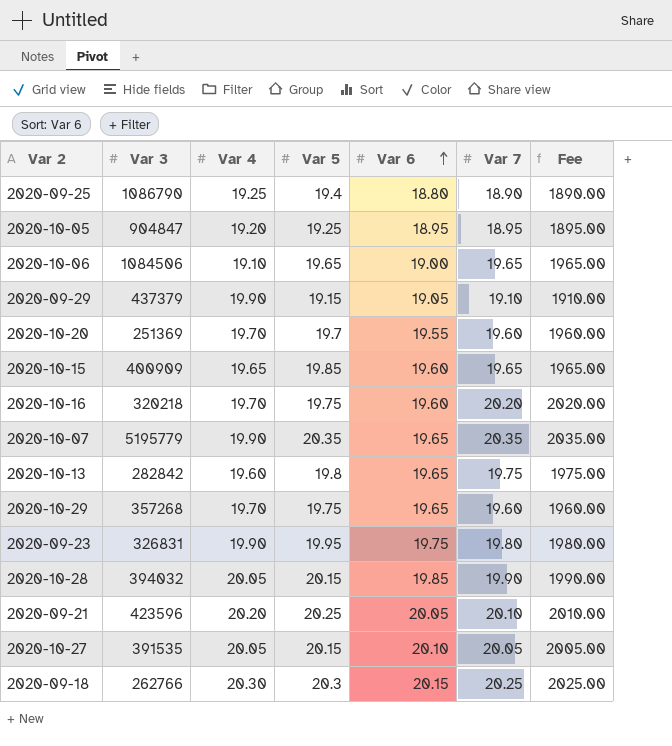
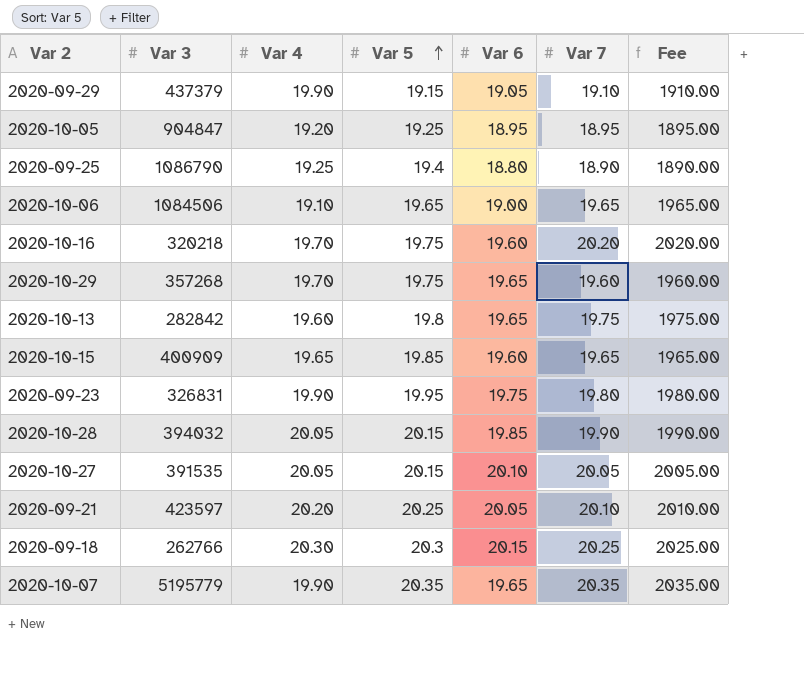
row order: Var 6 ascending -> Var 5 ascending
row 2020-10-20: 251369 | 19.70 | 19.7 | 19.55 | 19.60 | 1960.00 -> none
2020-09-21 | Var 3: 423596 -> 423597

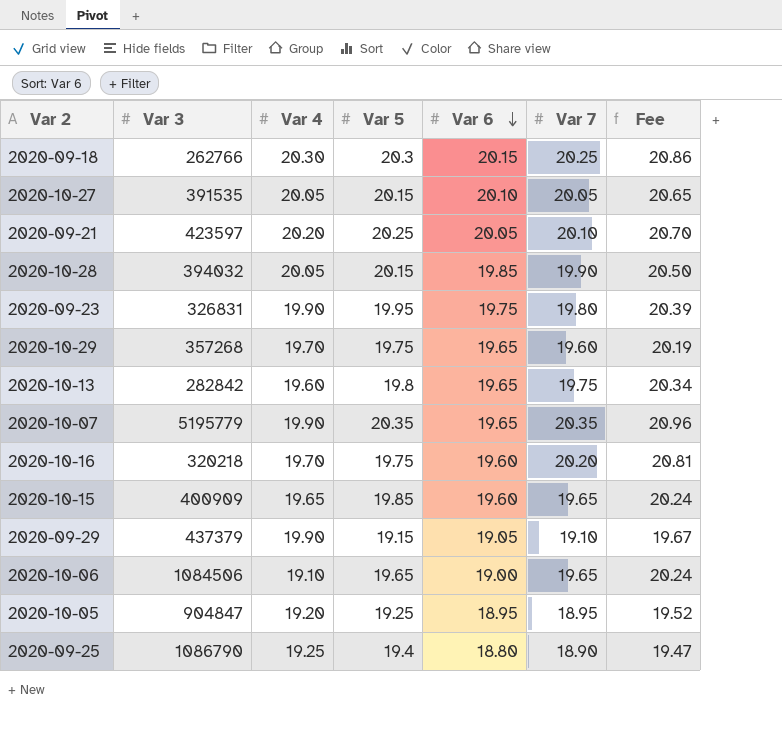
row order: Var 5 ascending -> Var 6 descending
column Fee | formula: [Var 7] * 100 -> [Var 7] * 1.03

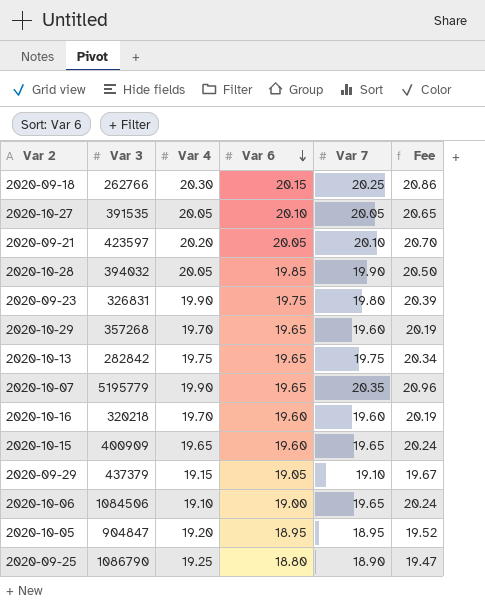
column Var 5 | position: 4 -> none
2020-10-13 | Var 4: 19.60 -> 19.75
2020-10-16 | Var 7: 20.20 -> 19.60
2020-10-16 | Fee: 20.81 -> 20.19
2020-09-29 | Var 4: 19.90 -> 19.15

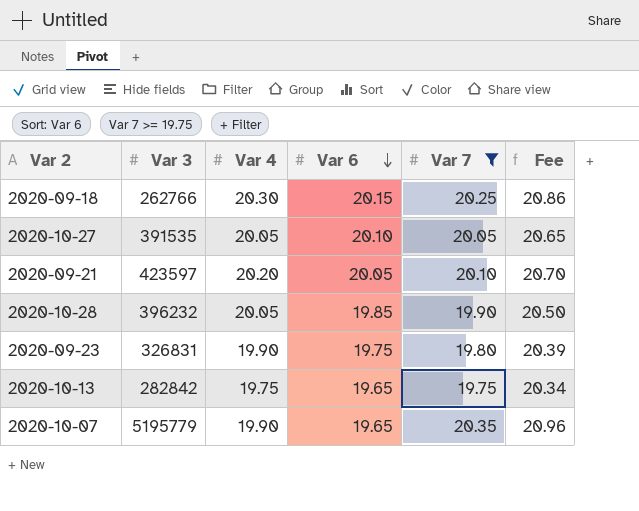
filter: none -> Var 7 >= 19.75
2020-10-28 | Var 3: 394032 -> 396232

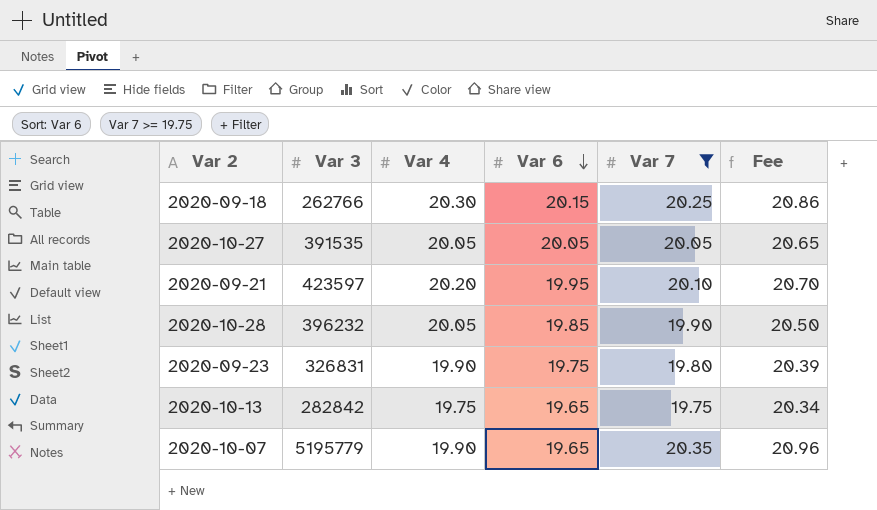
2020-10-27 | Var 6: 20.10 -> 20.05
2020-09-21 | Var 6: 20.05 -> 19.95

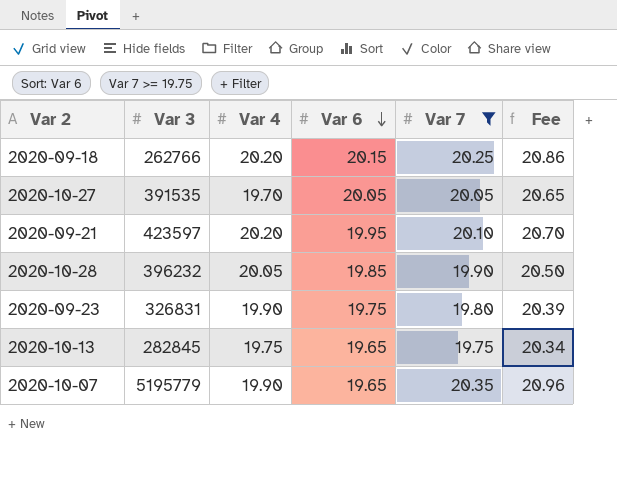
2020-09-18 | Var 4: 20.30 -> 20.20
2020-10-27 | Var 4: 20.05 -> 19.70
2020-10-13 | Var 3: 282842 -> 282845

